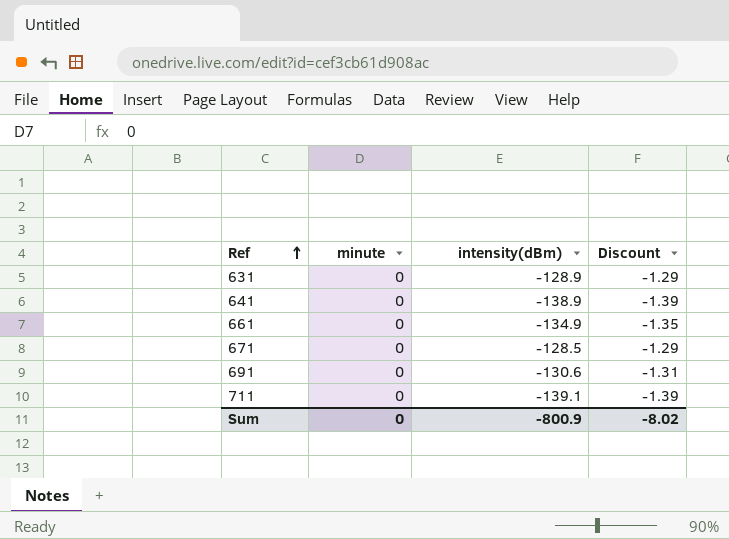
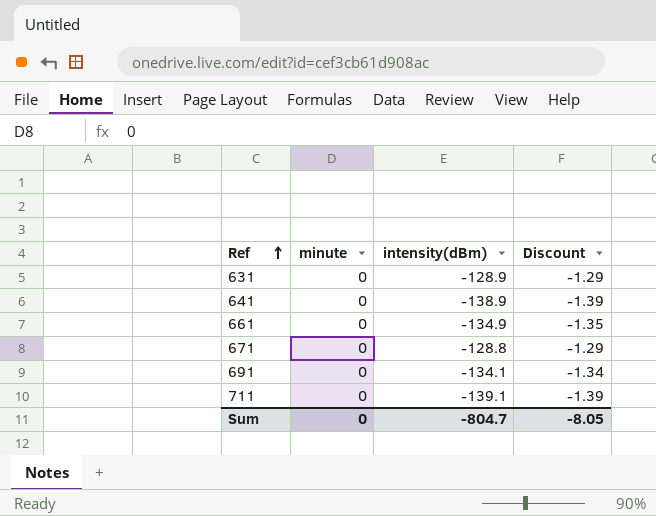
671 | intensity(dBm): -128.5 -> -128.8
691 | intensity(dBm): -130.6 -> -134.1
691 | Discount: -1.31 -> -1.34
Sum | intensity(dBm): -800.9 -> -804.7
Sum | Discount: -8.02 -> -8.05

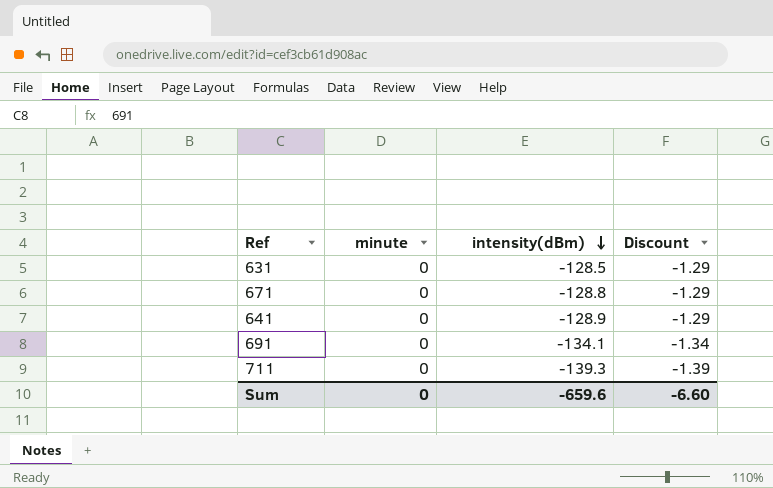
row order: Ref ascending -> intensity(dBm) descending
row 661: 0 | -134.9 | -1.35 -> none
631 | intensity(dBm): -128.9 -> -128.5
641 | intensity(dBm): -138.9 -> -128.9
641 | Discount: -1.39 -> -1.29
711 | intensity(dBm): -139.1 -> -139.3
Sum | intensity(dBm): -804.7 -> -659.6
Sum | Discount: -8.05 -> -6.60

